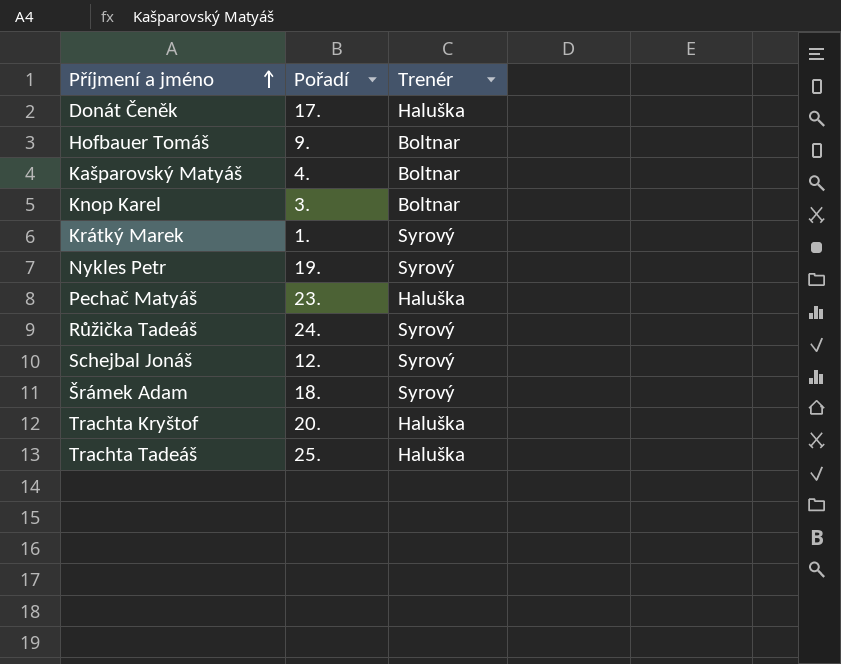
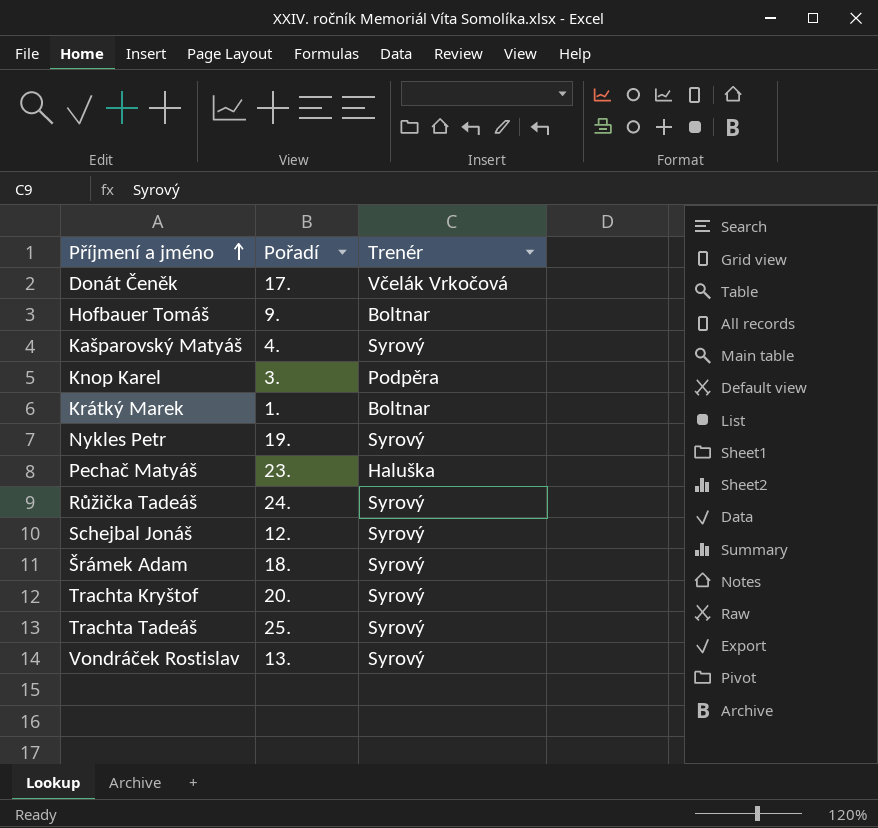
Donát Čeněk | Trenér: Haluška -> Včelák Vrkočová
Kašparovský Matyáš | Trenér: Boltnar -> Syrový
Knop Karel | Trenér: Boltnar -> Podpěra
Krátký Marek | Trenér: Syrový -> Boltnar
Trachta Kryštof | Trenér: Haluška -> Syrový
Trachta Tadeáš | Trenér: Haluška -> Syrový
row Vondráček Rostislav: none -> 13. | Syrový

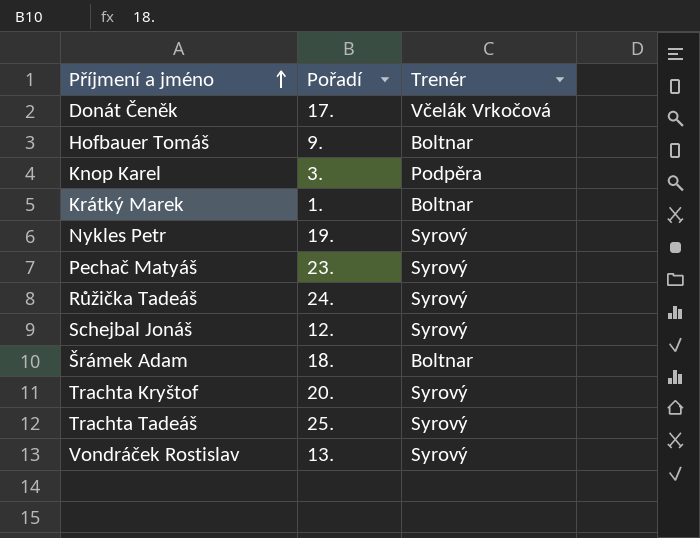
row Kašparovský Matyáš: 4. | Syrový -> none
Pechač Matyáš | Trenér: Haluška -> Syrový
Šrámek Adam | Trenér: Syrový -> Boltnar

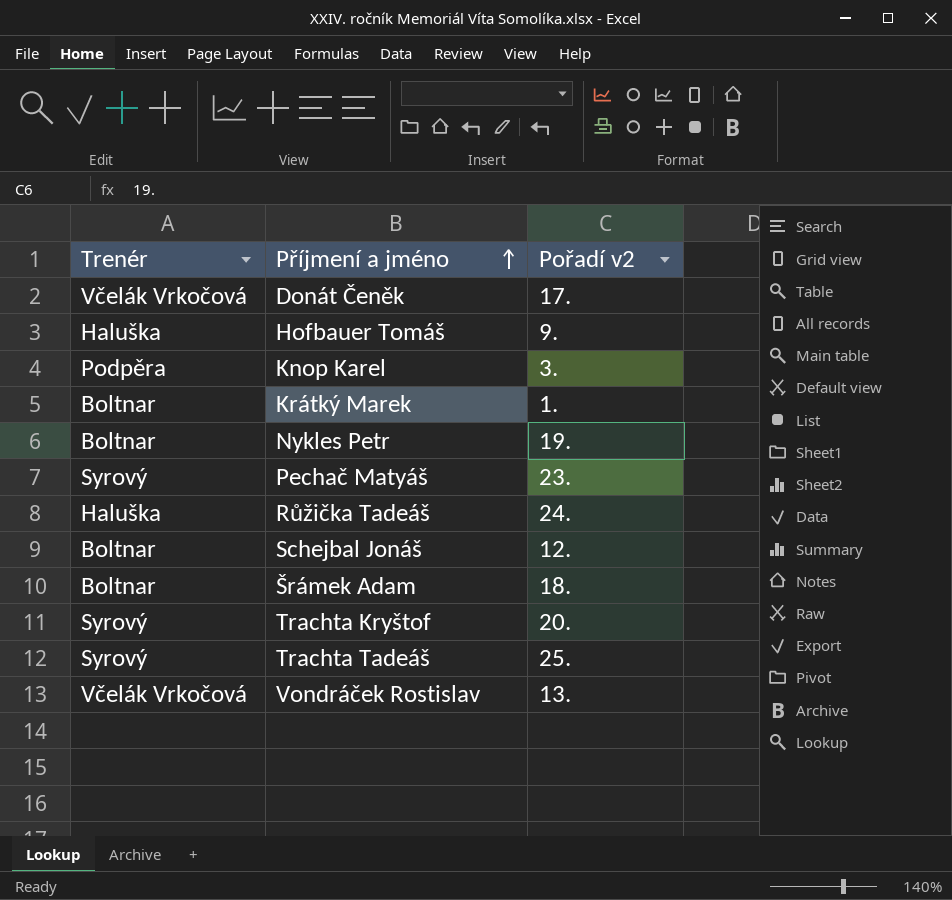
column Trenér | position: 3 -> 1
column name: Pořadí -> Pořadí v2
Hofbauer Tomáš | Trenér: Boltnar -> Haluška
Nykles Petr | Trenér: Syrový -> Boltnar
Růžička Tadeáš | Trenér: Syrový -> Haluška
Schejbal Jonáš | Trenér: Syrový -> Boltnar
Vondráček Rostislav | Trenér: Syrový -> Včelák Vrkočová

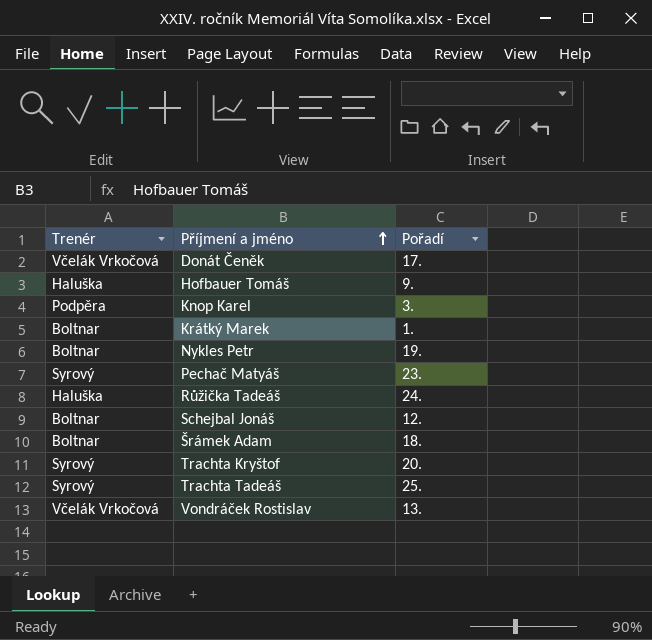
column name: Pořadí v2 -> Pořadí

